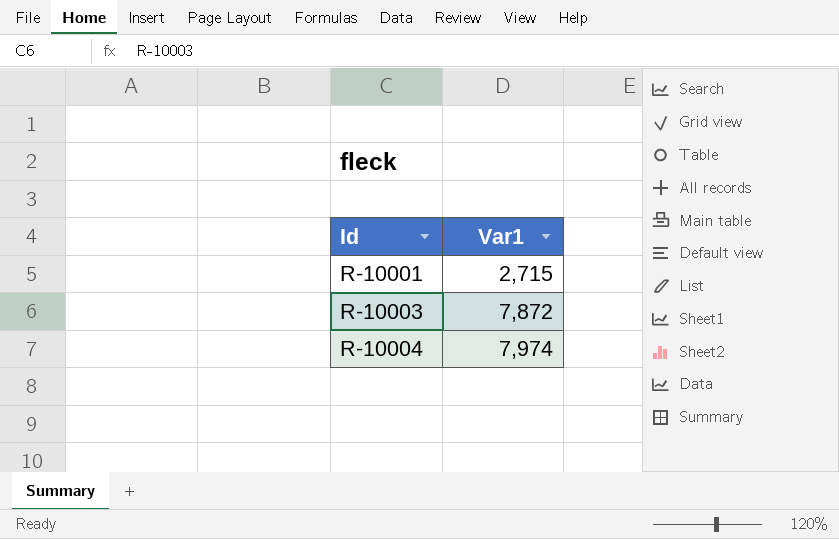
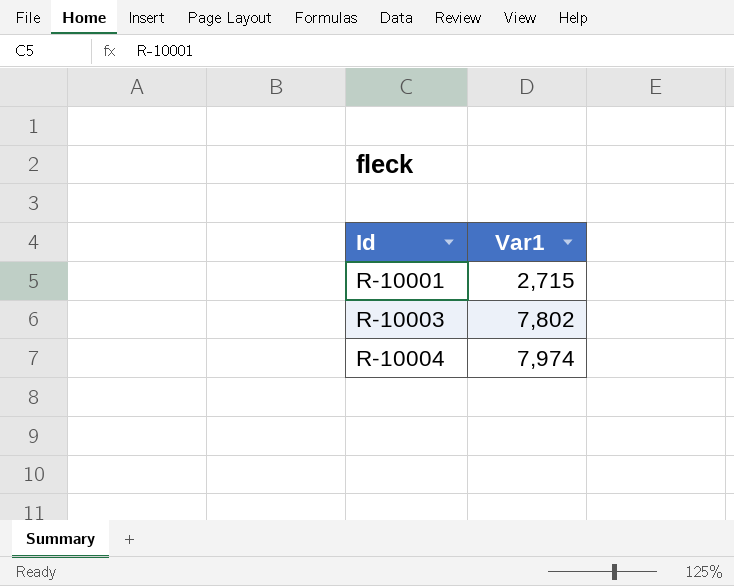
R-10003 | Var1: 7,872 -> 7,802

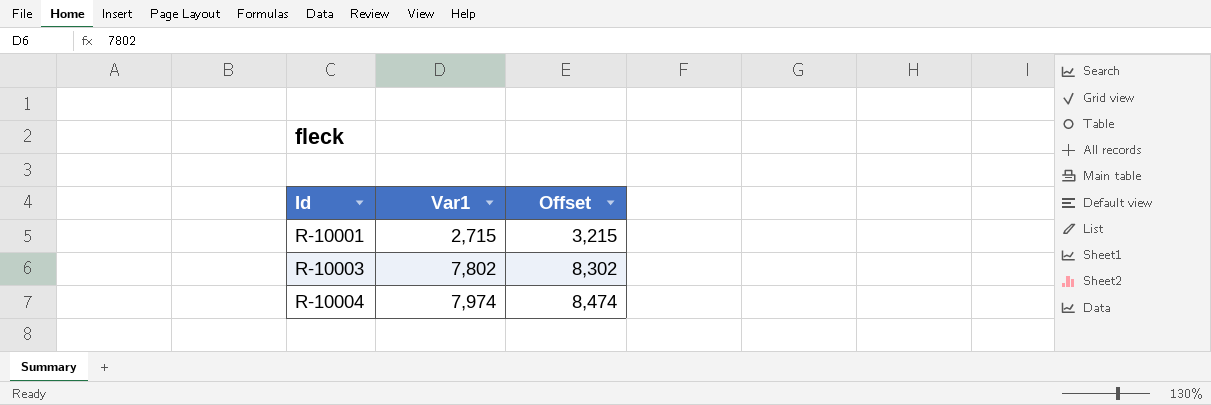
column Offset | formula: none -> [Var1] + 500

